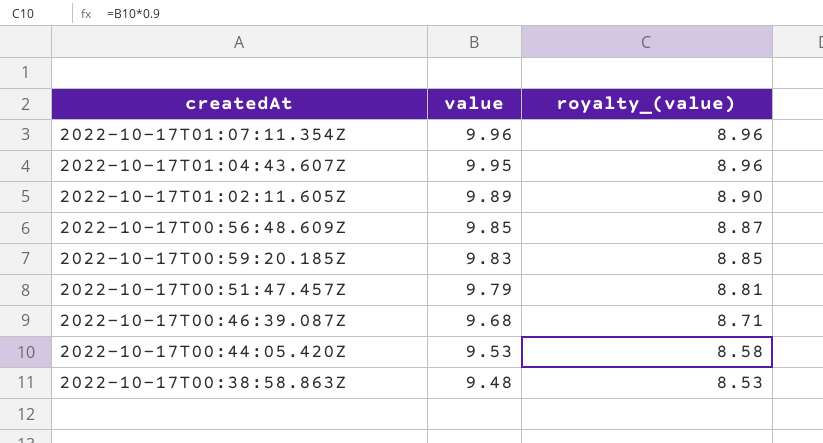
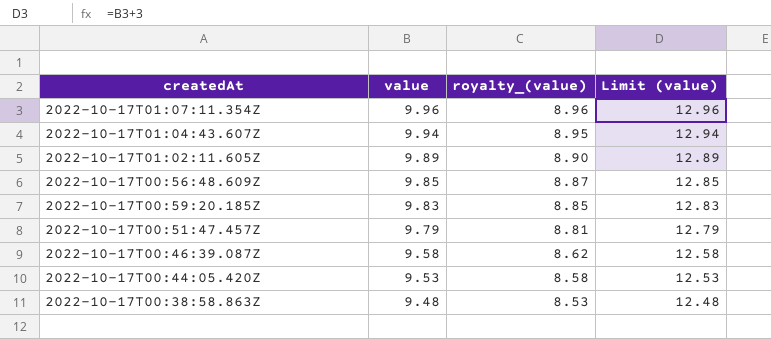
column Limit (value) | formula: none -> [value] + 3
2022-10-17T01:04:43.607Z | value: 9.95 -> 9.94
2022-10-17T01:04:43.607Z | royalty_(value): 8.96 -> 8.95
2022-10-17T00:46:39.087Z | value: 9.68 -> 9.58
2022-10-17T00:46:39.087Z | royalty_(value): 8.71 -> 8.62

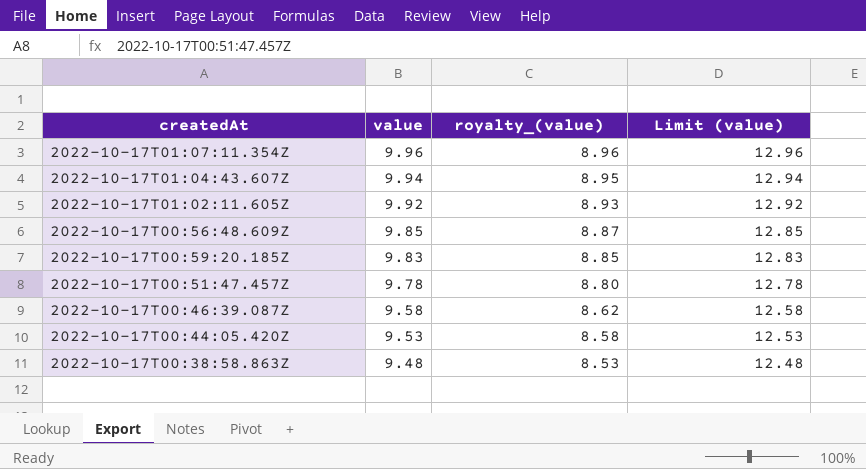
2022-10-17T01:02:11.605Z | value: 9.89 -> 9.92
2022-10-17T01:02:11.605Z | royalty_(value): 8.90 -> 8.93
2022-10-17T01:02:11.605Z | Limit (value): 12.89 -> 12.92
2022-10-17T00:51:47.457Z | value: 9.79 -> 9.78
2022-10-17T00:51:47.457Z | royalty_(value): 8.81 -> 8.80
2022-10-17T00:51:47.457Z | Limit (value): 12.79 -> 12.78

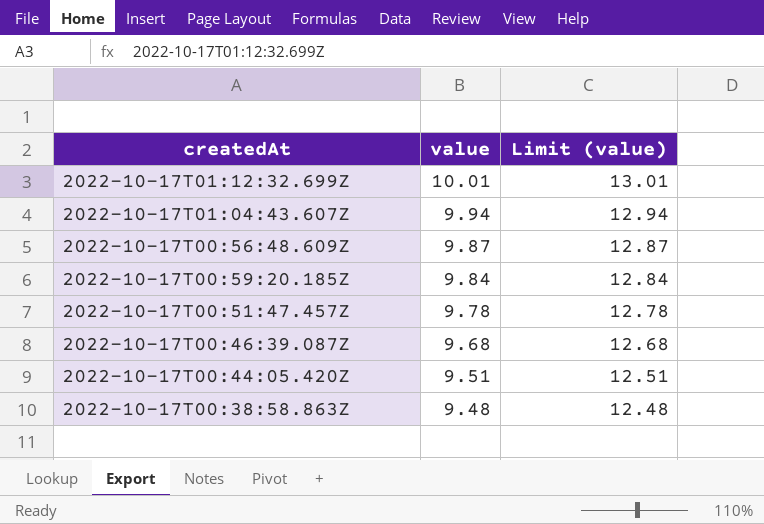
column royalty_(value) | formula: [value] * 0.9 -> none
row 2022-10-17T01:07:11.354Z: 9.96 | 8.96 | 12.96 -> none
row 2022-10-17T01:02:11.605Z: 9.92 | 8.93 | 12.92 -> none
row 2022-10-17T01:12:32.699Z: none -> 10.01 | 13.01
2022-10-17T00:56:48.609Z | value: 9.85 -> 9.87
2022-10-17T00:56:48.609Z | Limit (value): 12.85 -> 12.87
2022-10-17T00:59:20.185Z | value: 9.83 -> 9.84
2022-10-17T00:59:20.185Z | Limit (value): 12.83 -> 12.84
2022-10-17T00:46:39.087Z | value: 9.58 -> 9.68
2022-10-17T00:46:39.087Z | Limit (value): 12.58 -> 12.68
2022-10-17T00:44:05.420Z | value: 9.53 -> 9.51
2022-10-17T00:44:05.420Z | Limit (value): 12.53 -> 12.51

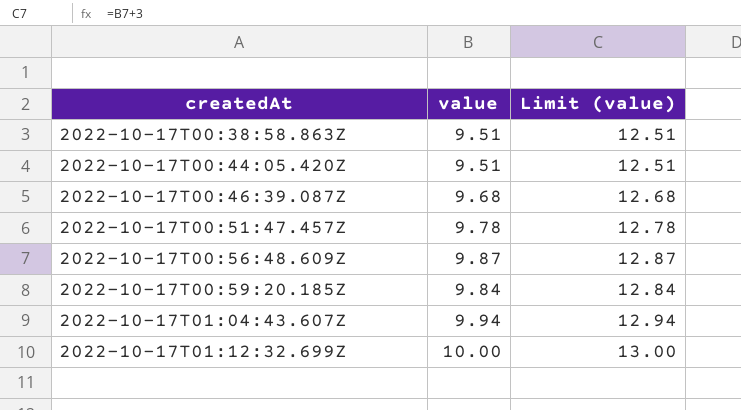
row order: value descending -> createdAt ascending
2022-10-17T00:38:58.863Z | value: 9.48 -> 9.51
2022-10-17T00:38:58.863Z | Limit (value): 12.48 -> 12.51
2022-10-17T01:12:32.699Z | value: 10.01 -> 10.00
2022-10-17T01:12:32.699Z | Limit (value): 13.01 -> 13.00

